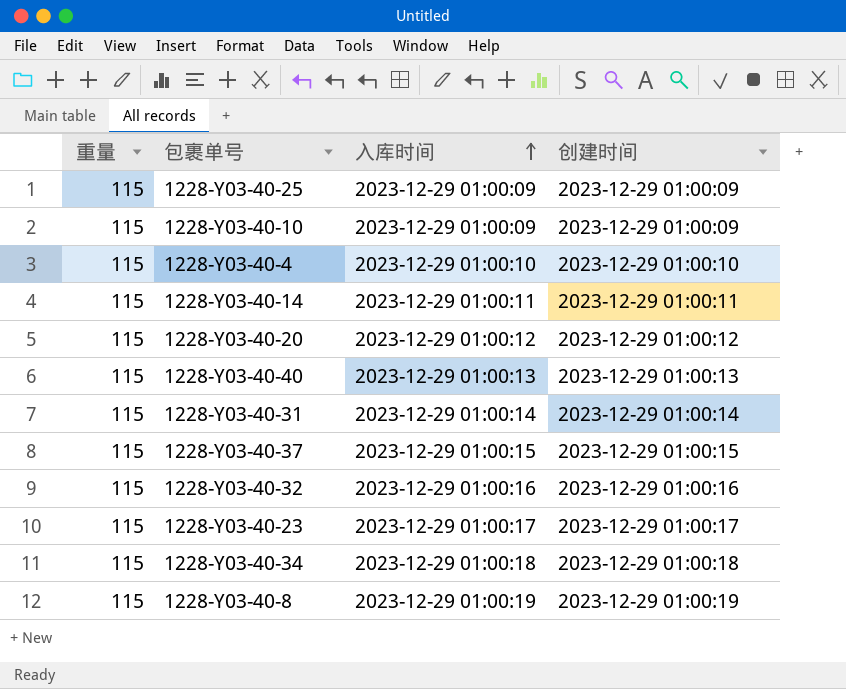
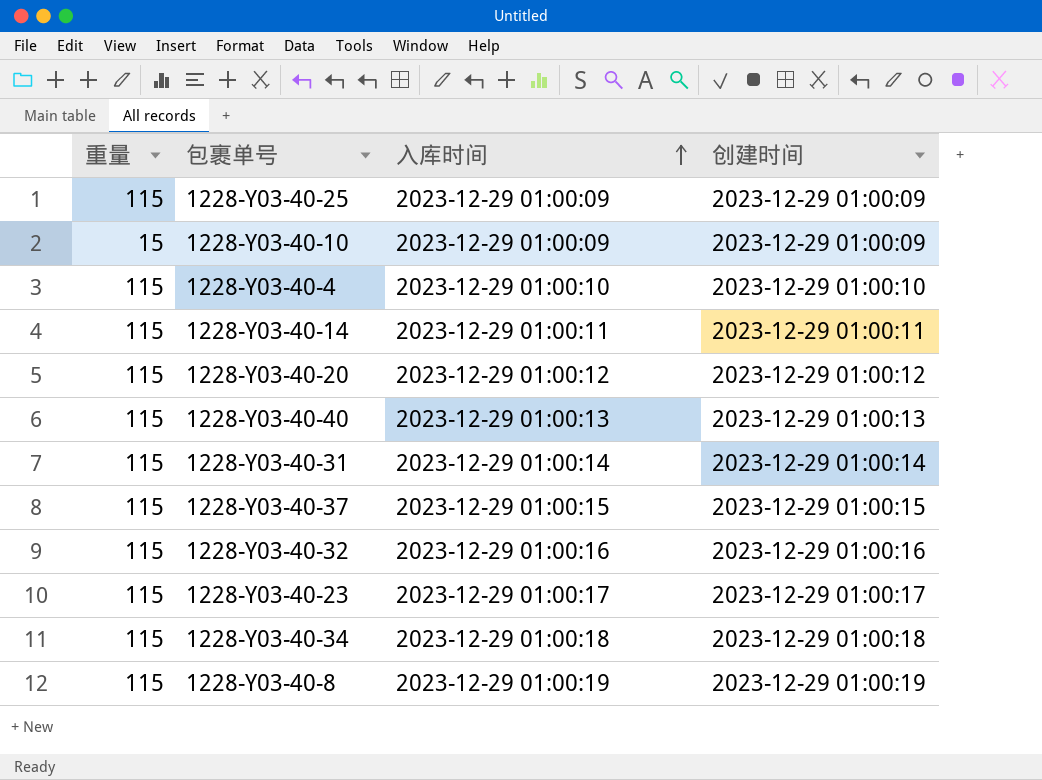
1228-Y03-40-10 | 重量: 115 -> 15

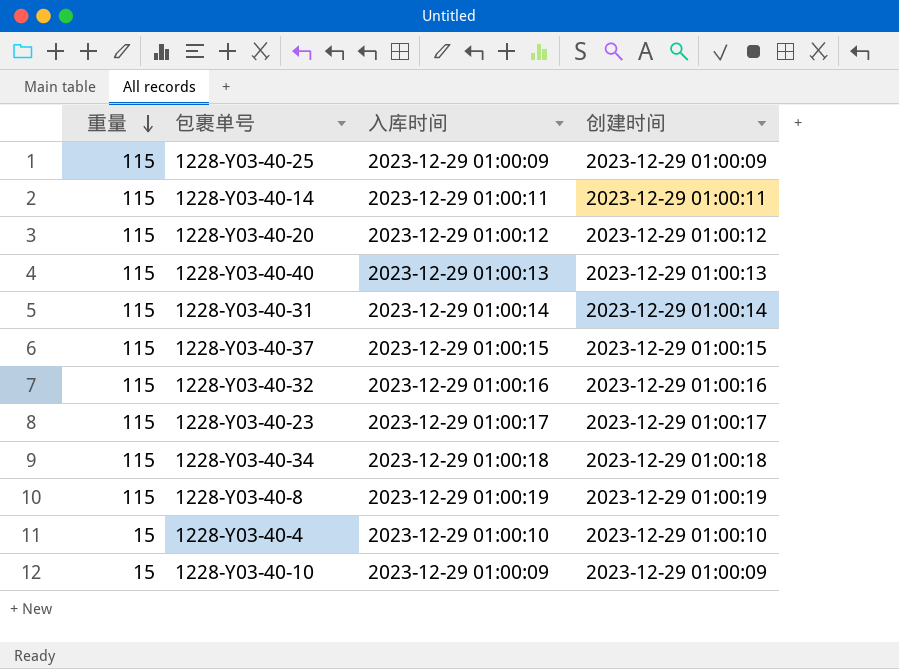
row order: 入库时间 ascending -> 重量 descending
1228-Y03-40-4 | 重量: 115 -> 15

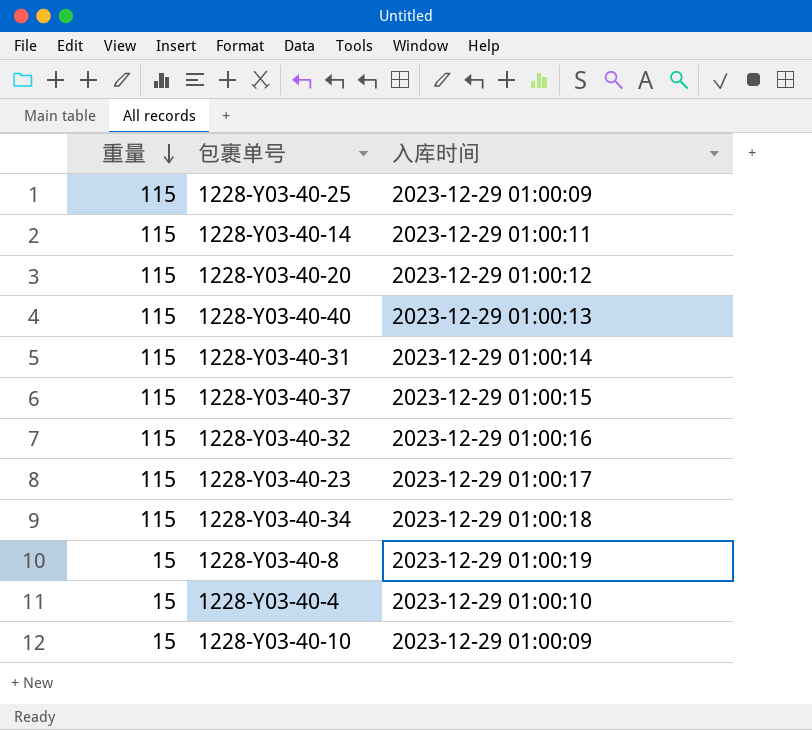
column 创建时间 | position: 4 -> none
1228-Y03-40-8 | 重量: 115 -> 15

